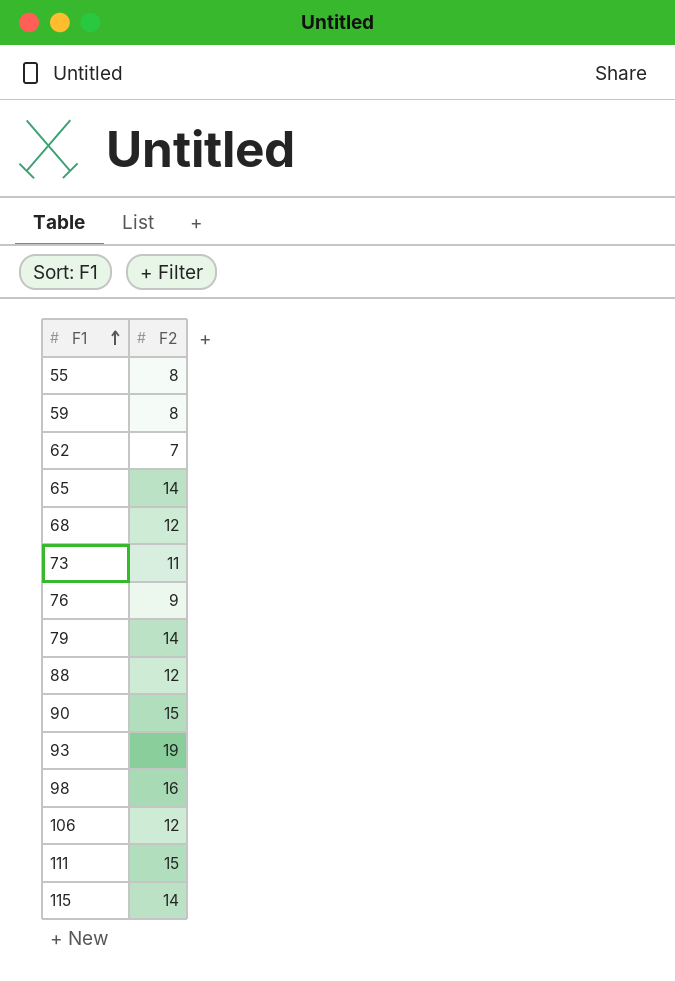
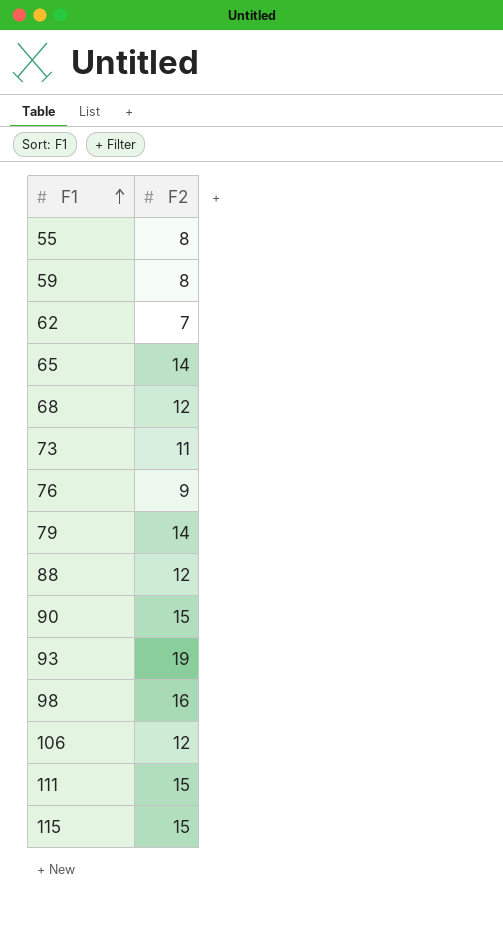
115 | F2: 14 -> 15

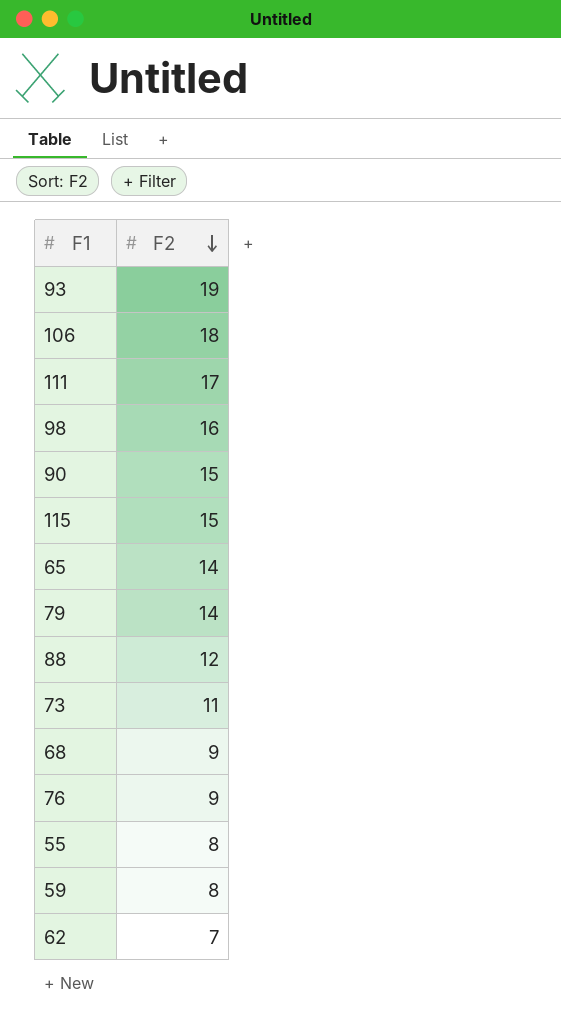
row order: F1 ascending -> F2 descending
106 | F2: 12 -> 18
111 | F2: 15 -> 17
68 | F2: 12 -> 9

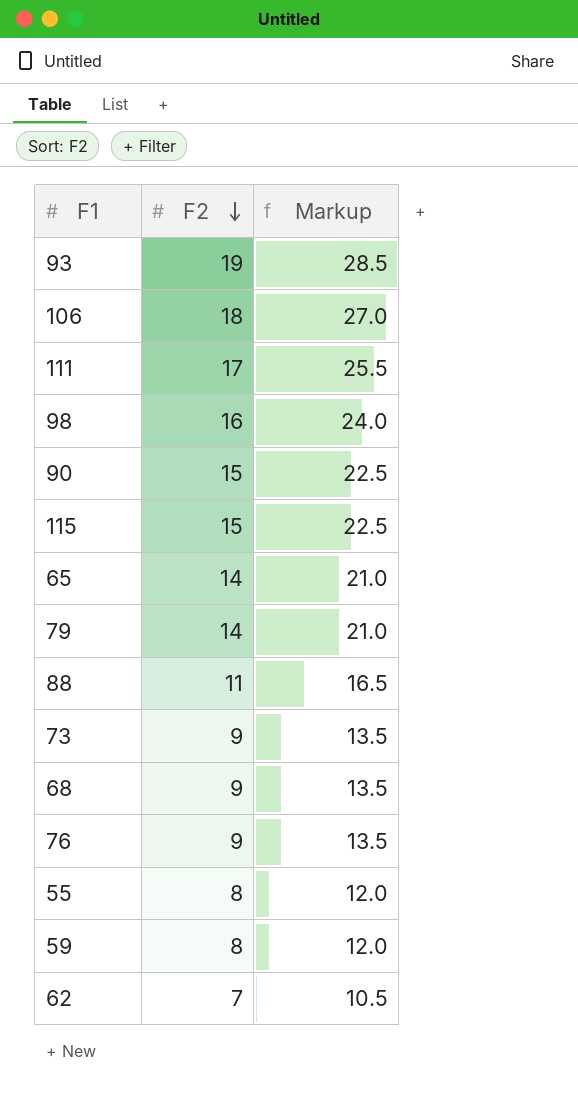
column Markup | formula: none -> [F2] * 1.5
88 | F2: 12 -> 11
73 | F2: 11 -> 9

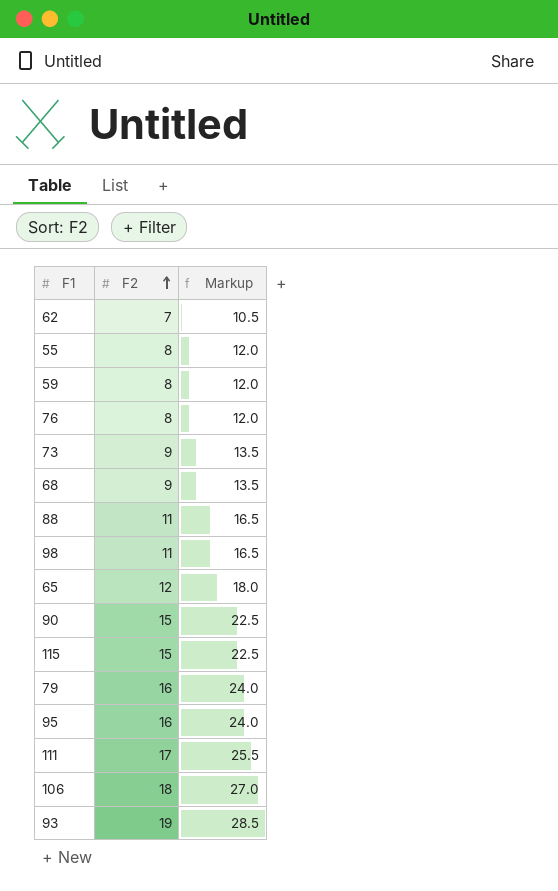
row order: F2 descending -> F2 ascending
76 | F2: 9 -> 8
76 | Markup: 13.5 -> 12.0
98 | F2: 16 -> 11
98 | Markup: 24.0 -> 16.5
65 | F2: 14 -> 12
65 | Markup: 21.0 -> 18.0
79 | F2: 14 -> 16
79 | Markup: 21.0 -> 24.0
row 95: none -> 16 | 24.0

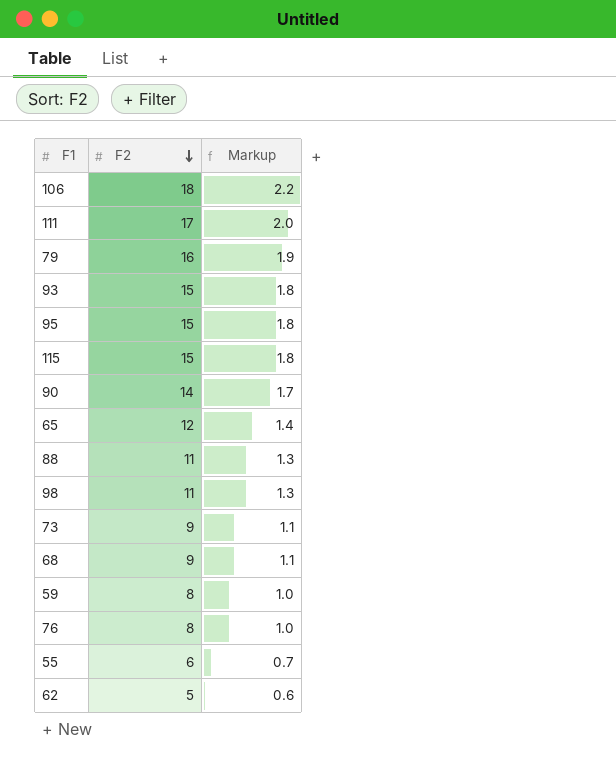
row order: F2 ascending -> F2 descending
column Markup | formula: [F2] * 1.5 -> [F2] * 0.12
93 | F2: 19 -> 15
95 | F2: 16 -> 15
90 | F2: 15 -> 14
55 | F2: 8 -> 6
62 | F2: 7 -> 5

